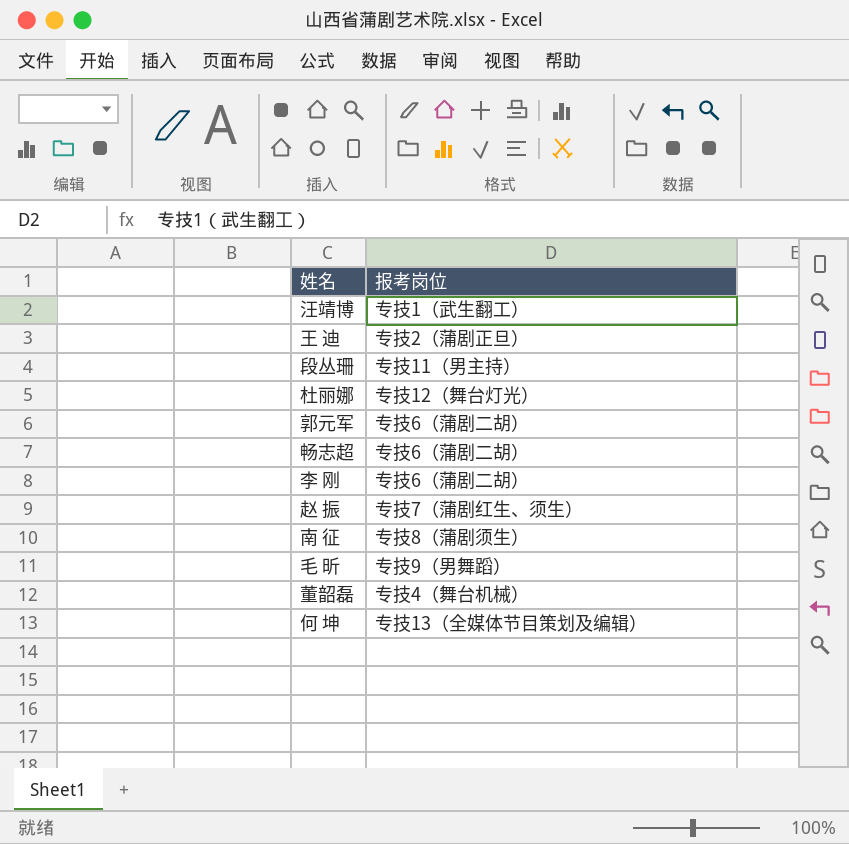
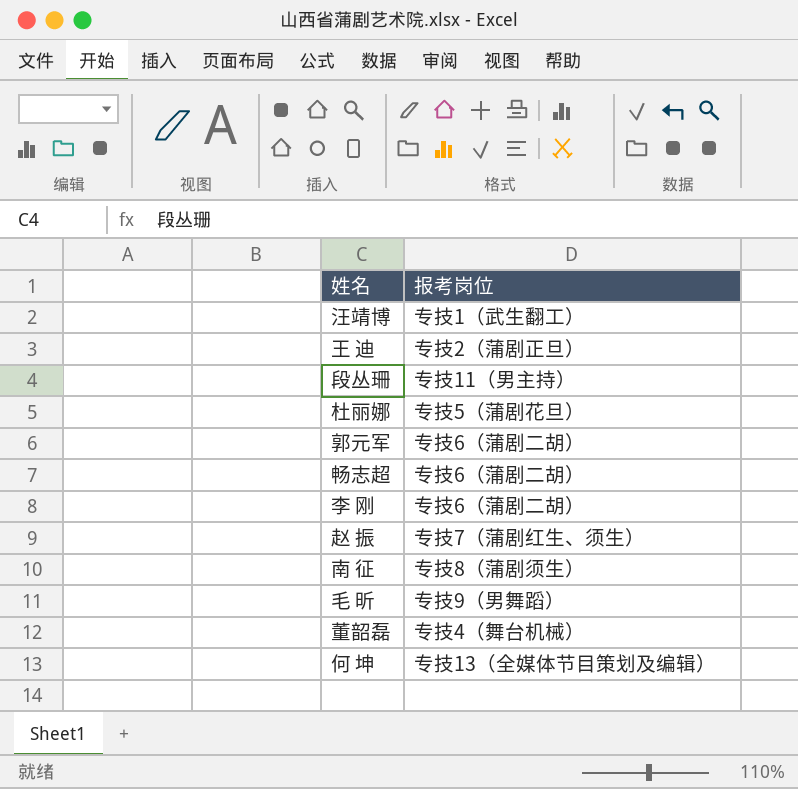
杜丽娜 | 报考岗位: 专技12（舞台灯光） -> 专技5（蒲剧花旦）

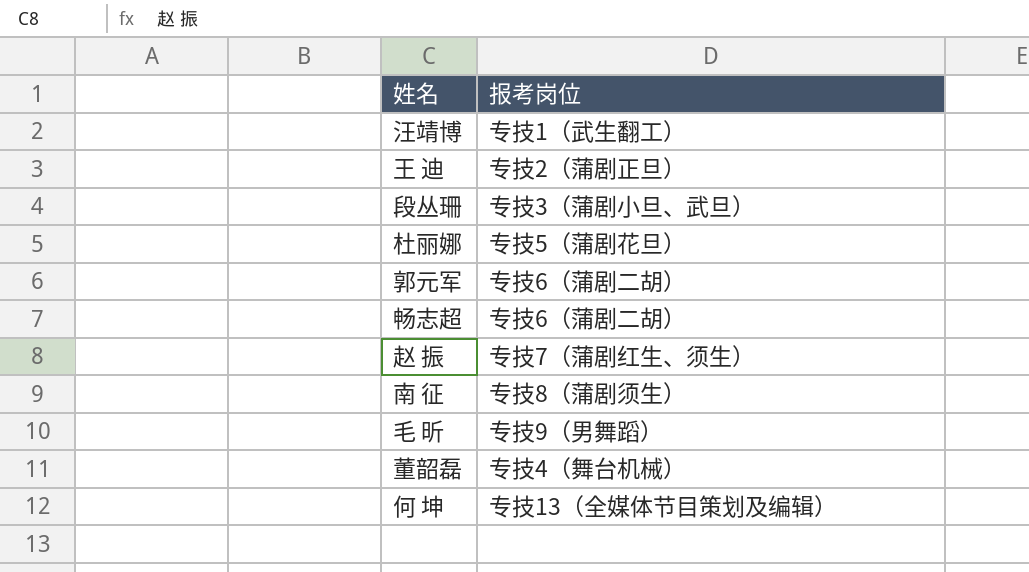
row 李 刚: 专技6（蒲剧二胡） -> none
段丛珊 | 报考岗位: 专技11（男主持） -> 专技3（蒲剧小旦、武旦）

